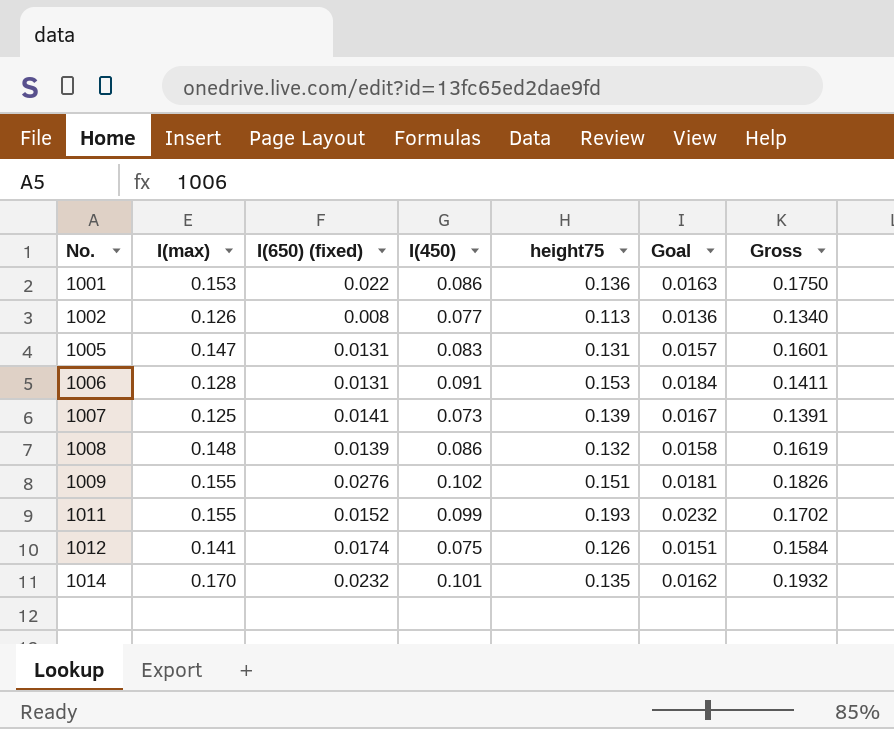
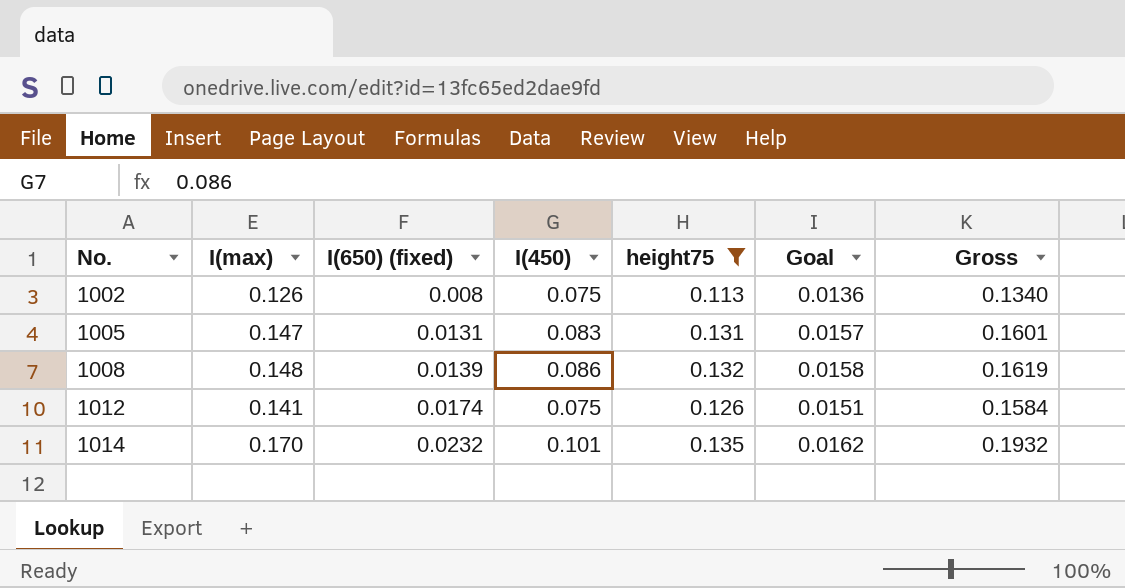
filter: none -> height75 <= 0.135
1002 | I(450): 0.077 -> 0.075

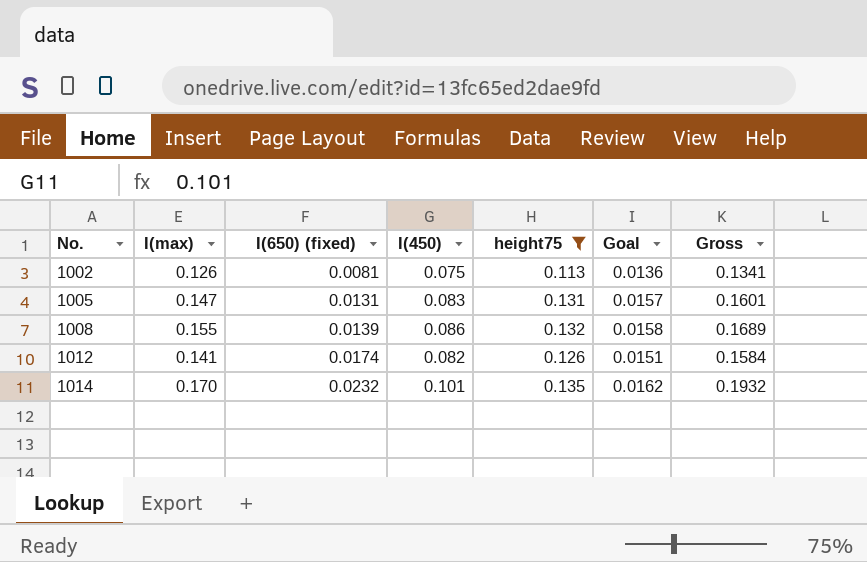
1002 | I(650) (fixed): 0.008 -> 0.0081
1002 | Gross: 0.1340 -> 0.1341
1008 | I(max): 0.148 -> 0.155
1008 | Gross: 0.1619 -> 0.1689
1012 | I(450): 0.075 -> 0.082

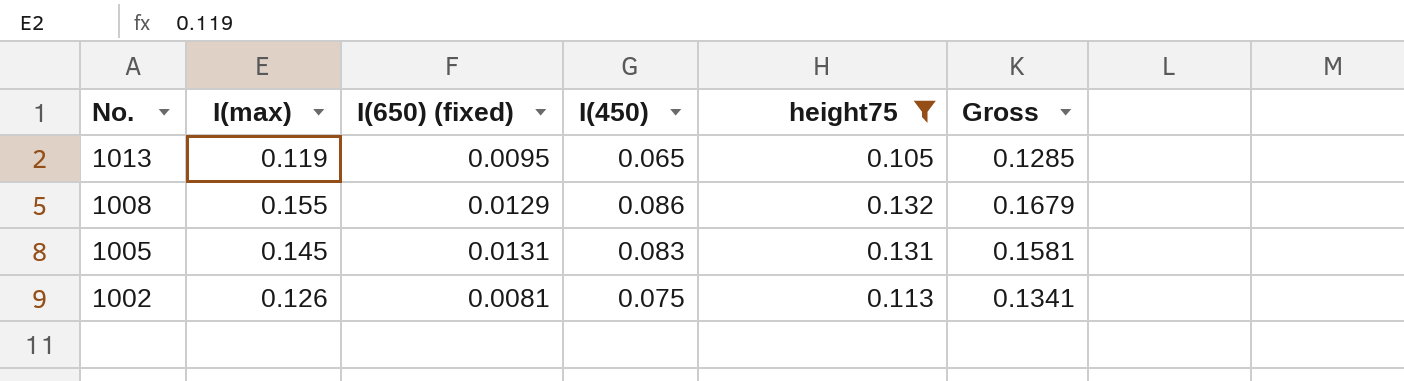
row order: No. ascending -> No. descending
column Goal | formula: [height75] * 0.12 -> none
row 1012: 0.141 | 0.0174 | 0.082 | 0.126 | 0.0151 | 0.1584 -> none
row 1014: 0.170 | 0.0232 | 0.101 | 0.135 | 0.0162 | 0.1932 -> none
row 1013: none -> 0.119 | 0.0095 | 0.065 | 0.105 | 0.1285
1008 | I(650) (fixed): 0.0139 -> 0.0129
1008 | Gross: 0.1689 -> 0.1679
1005 | I(max): 0.147 -> 0.145
1005 | Gross: 0.1601 -> 0.1581

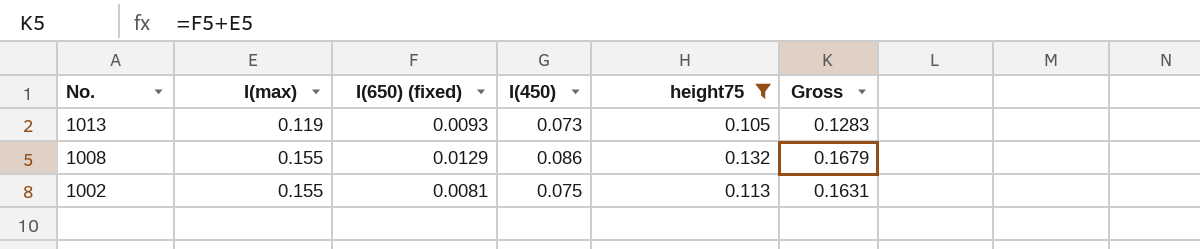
row 1005: 0.145 | 0.0131 | 0.083 | 0.131 | 0.1581 -> none
1013 | I(650) (fixed): 0.0095 -> 0.0093
1013 | I(450): 0.065 -> 0.073
1013 | Gross: 0.1285 -> 0.1283
1002 | I(max): 0.126 -> 0.155
1002 | Gross: 0.1341 -> 0.1631

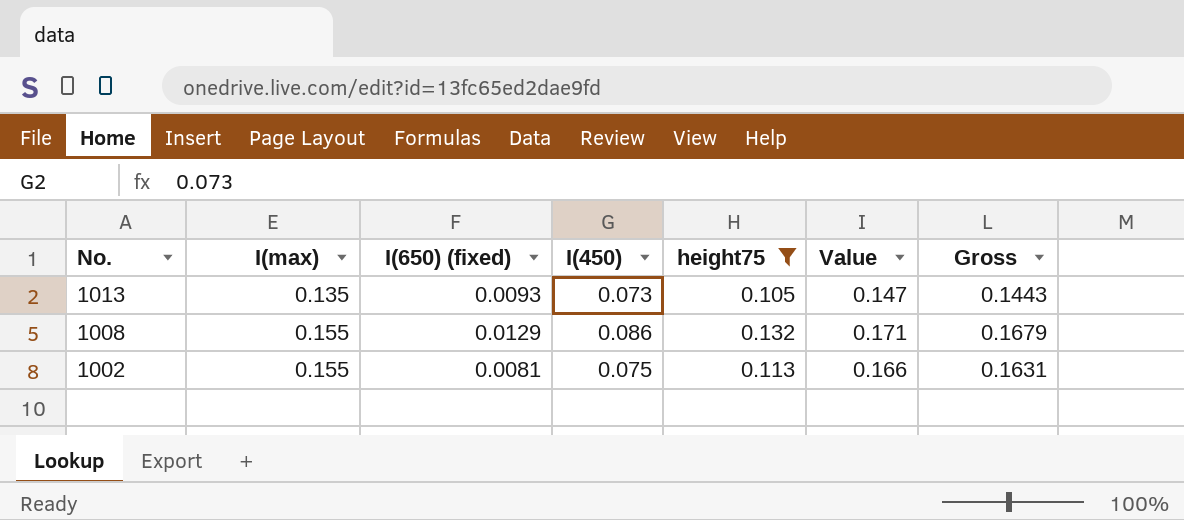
column Value | formula: none -> [Gross] * 1.02
1013 | I(max): 0.119 -> 0.135
1013 | Gross: 0.1283 -> 0.1443

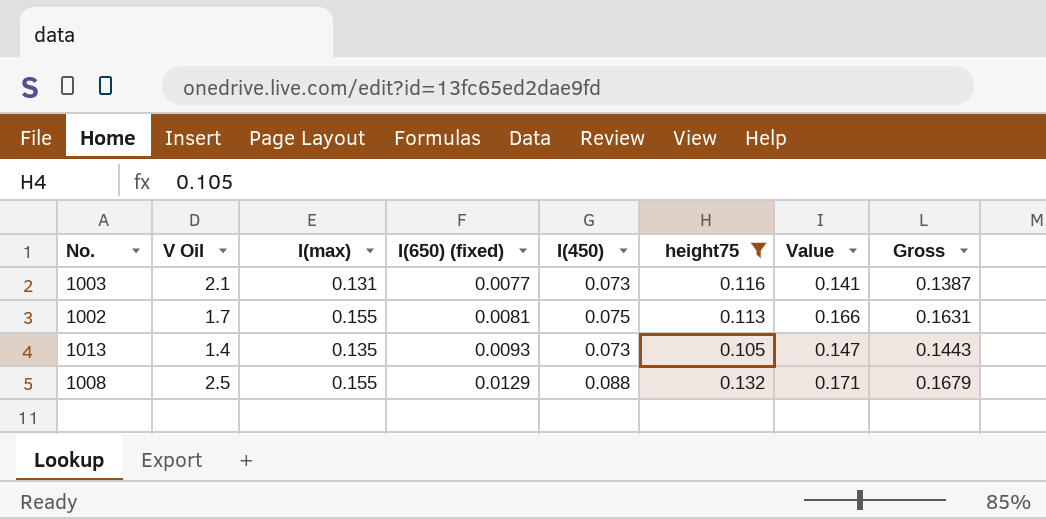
row order: No. descending -> I(650) (fixed) ascending
column V Oil | position: none -> 2
row 1003: none -> 2.1 | 0.131 | 0.0077 | 0.073 | 0.116 | 0.141 | 0.1387
1008 | I(450): 0.086 -> 0.088

